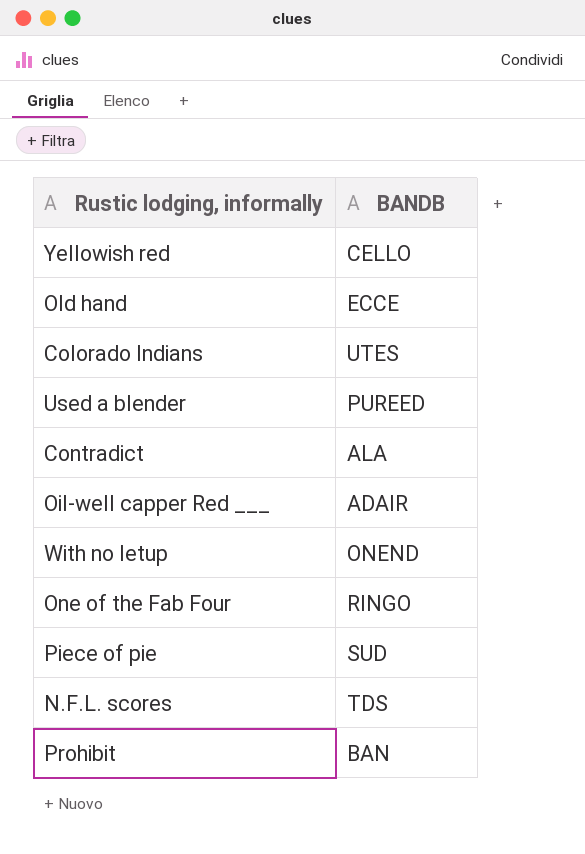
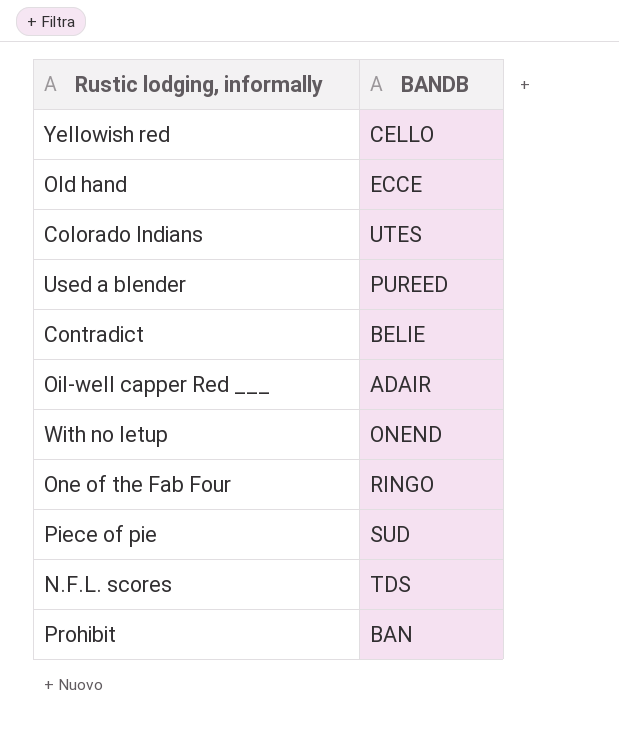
Contradict | BANDB: ALA -> BELIE

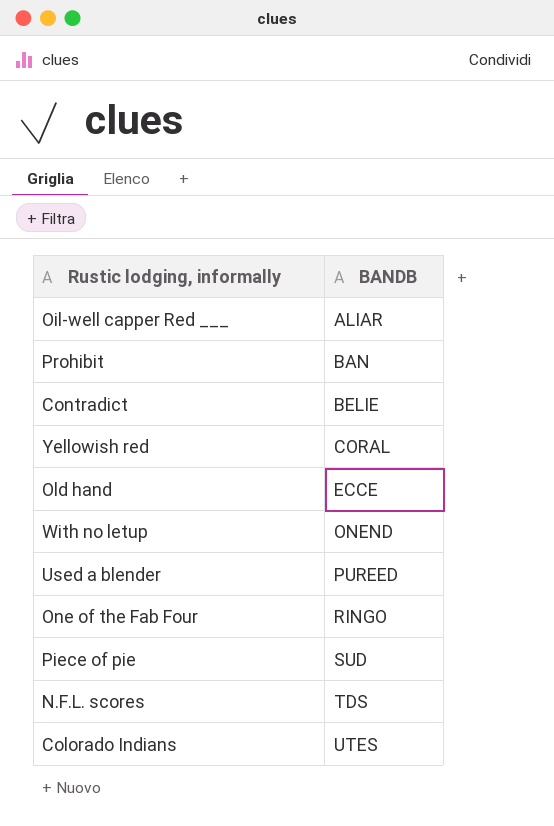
row order: none -> BANDB ascending
Oil-well capper Red ___ | BANDB: ADAIR -> ALIAR
Yellowish red | BANDB: CELLO -> CORAL

